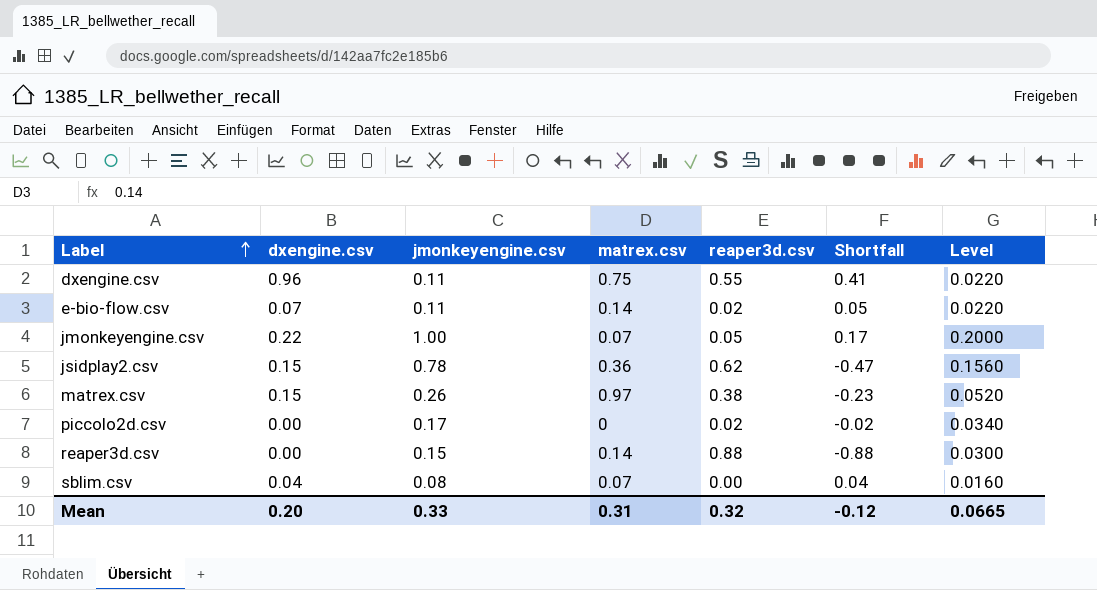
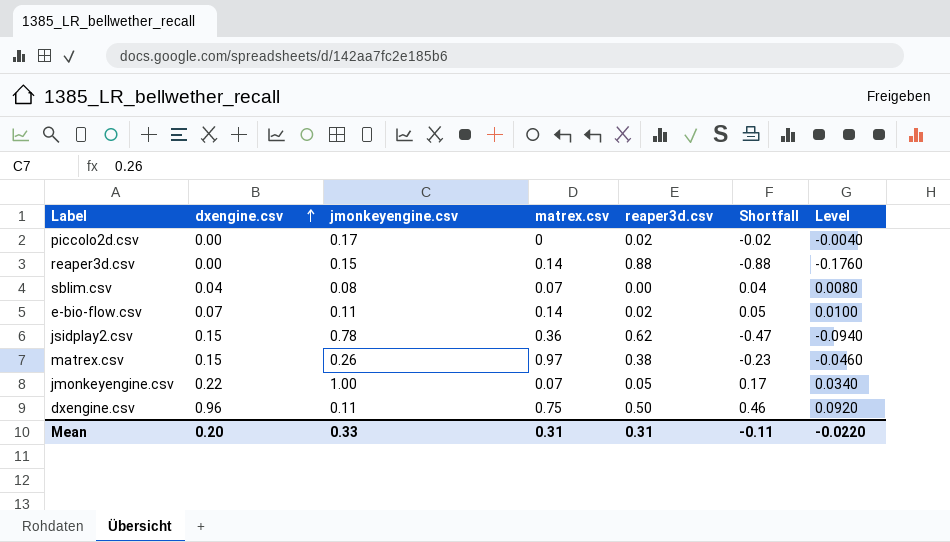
row order: Label ascending -> dxengine.csv ascending
column Level | formula: [jmonkeyengine.csv] * 0.2 -> [Shortfall] * 0.2
dxengine.csv | reaper3d.csv: 0.55 -> 0.50
dxengine.csv | Shortfall: 0.41 -> 0.46
Mean | reaper3d.csv: 0.32 -> 0.31
Mean | Shortfall: -0.12 -> -0.11
Mean | Level: 0.0665 -> -0.0220

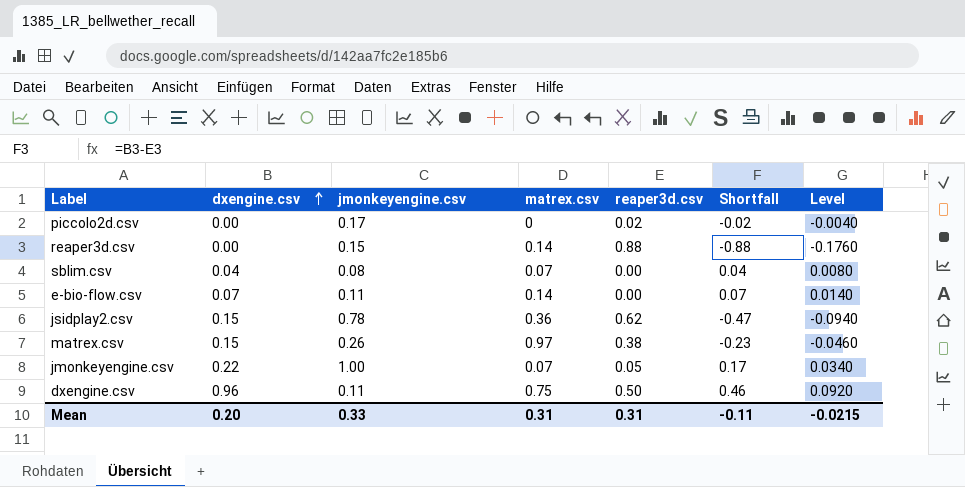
e-bio-flow.csv | reaper3d.csv: 0.02 -> 0.00
e-bio-flow.csv | Shortfall: 0.05 -> 0.07
e-bio-flow.csv | Level: 0.0100 -> 0.0140
Mean | Level: -0.0220 -> -0.0215

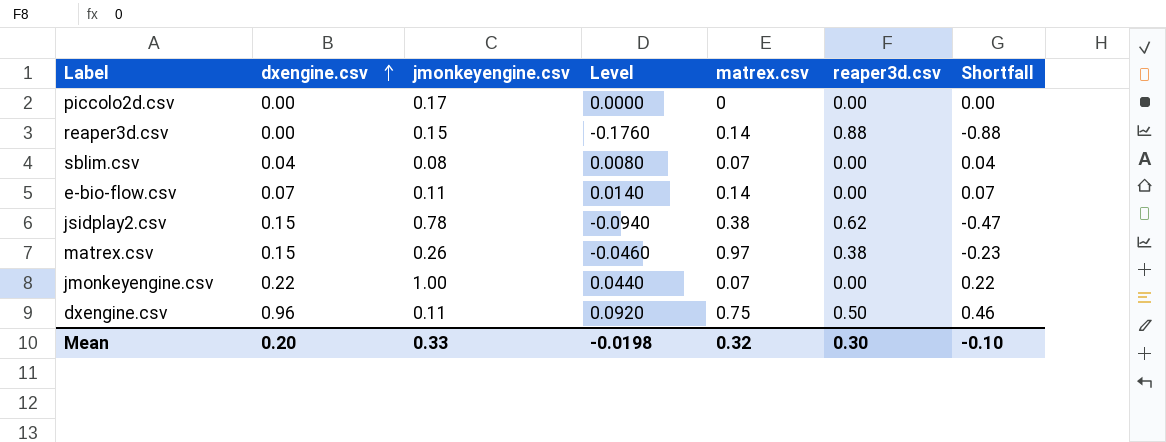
column Level | position: 7 -> 4
piccolo2d.csv | Level: -0.0040 -> 0.0000
piccolo2d.csv | reaper3d.csv: 0.02 -> 0.00
piccolo2d.csv | Shortfall: -0.02 -> 0.00
jsidplay2.csv | matrex.csv: 0.36 -> 0.38
jmonkeyengine.csv | Level: 0.0340 -> 0.0440
jmonkeyengine.csv | reaper3d.csv: 0.05 -> 0.00
jmonkeyengine.csv | Shortfall: 0.17 -> 0.22
Mean | Level: -0.0215 -> -0.0198
Mean | matrex.csv: 0.31 -> 0.32
Mean | reaper3d.csv: 0.31 -> 0.30
Mean | Shortfall: -0.11 -> -0.10

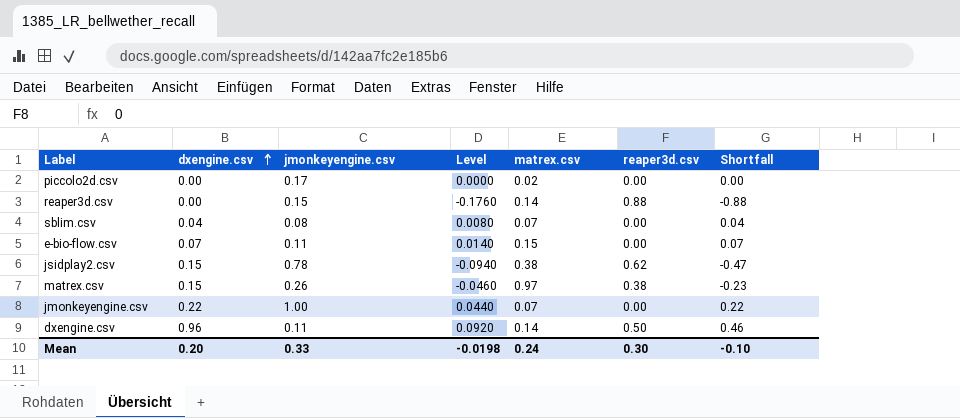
piccolo2d.csv | matrex.csv: 0 -> 0.02
e-bio-flow.csv | matrex.csv: 0.14 -> 0.15
dxengine.csv | matrex.csv: 0.75 -> 0.14
Mean | matrex.csv: 0.32 -> 0.24

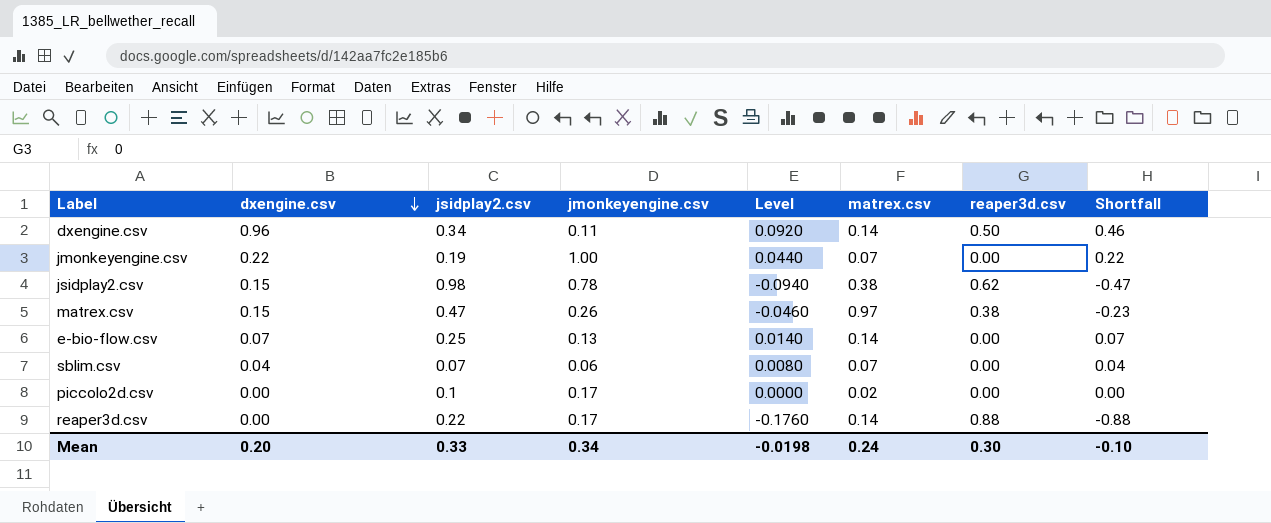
row order: dxengine.csv ascending -> dxengine.csv descending
column jsidplay2.csv | position: none -> 3
e-bio-flow.csv | jmonkeyengine.csv: 0.11 -> 0.13
e-bio-flow.csv | matrex.csv: 0.15 -> 0.14
sblim.csv | jmonkeyengine.csv: 0.08 -> 0.06
reaper3d.csv | jmonkeyengine.csv: 0.15 -> 0.17
Mean | jmonkeyengine.csv: 0.33 -> 0.34

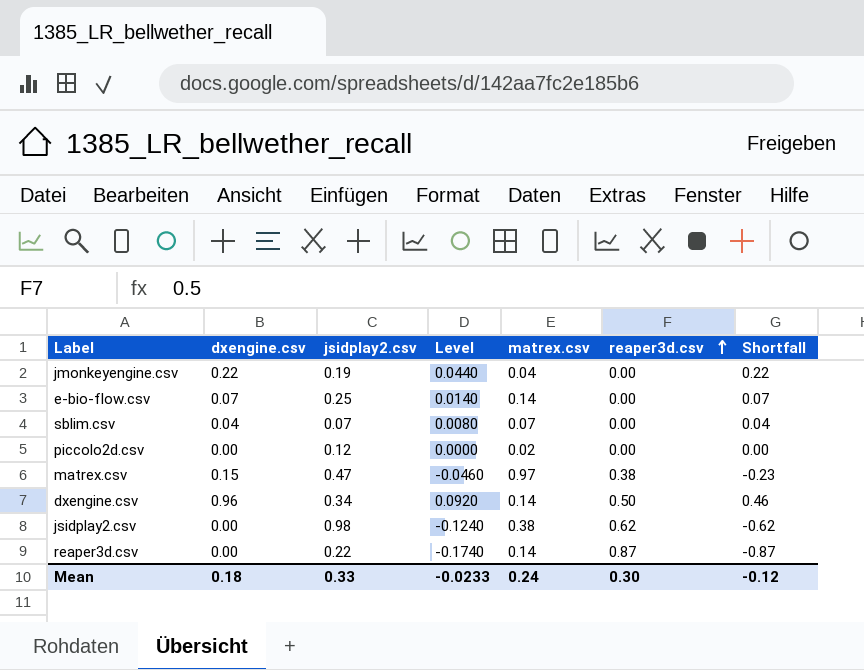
row order: dxengine.csv descending -> reaper3d.csv ascending
column jmonkeyengine.csv | position: 4 -> none
jmonkeyengine.csv | matrex.csv: 0.07 -> 0.04
piccolo2d.csv | jsidplay2.csv: 0.1 -> 0.12
jsidplay2.csv | dxengine.csv: 0.15 -> 0.00
jsidplay2.csv | Level: -0.0940 -> -0.1240
jsidplay2.csv | Shortfall: -0.47 -> -0.62
reaper3d.csv | Level: -0.1760 -> -0.1740
reaper3d.csv | reaper3d.csv: 0.88 -> 0.87
reaper3d.csv | Shortfall: -0.88 -> -0.87
Mean | dxengine.csv: 0.20 -> 0.18
Mean | Level: -0.0198 -> -0.0233
Mean | Shortfall: -0.10 -> -0.12

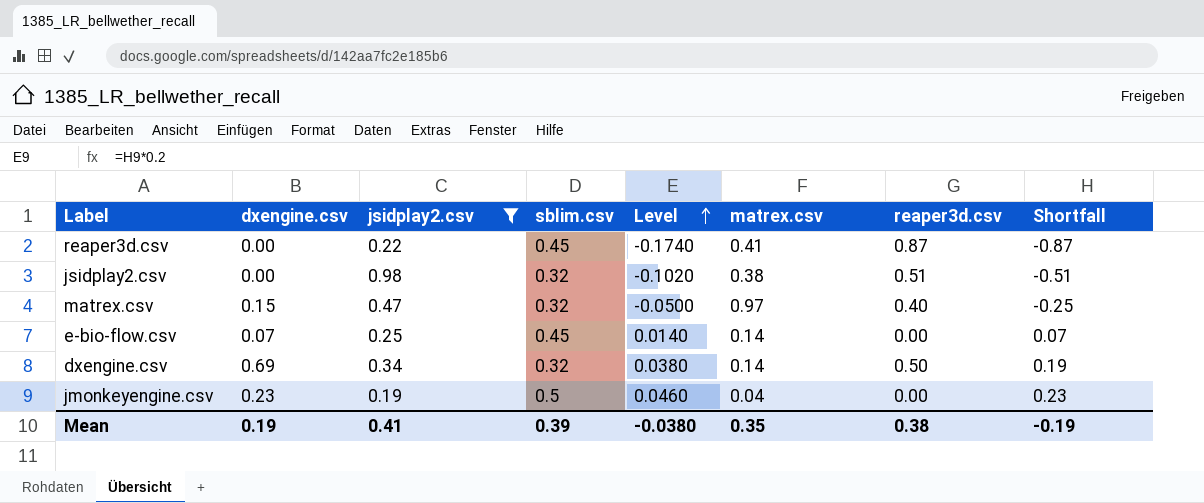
filter: none -> jsidplay2.csv >= 0.19
row order: reaper3d.csv ascending -> Level ascending
column sblim.csv | position: none -> 4
reaper3d.csv | matrex.csv: 0.14 -> 0.41
jsidplay2.csv | Level: -0.1240 -> -0.1020
jsidplay2.csv | reaper3d.csv: 0.62 -> 0.51
jsidplay2.csv | Shortfall: -0.62 -> -0.51
matrex.csv | Level: -0.0460 -> -0.0500
matrex.csv | reaper3d.csv: 0.38 -> 0.40
matrex.csv | Shortfall: -0.23 -> -0.25
dxengine.csv | dxengine.csv: 0.96 -> 0.69
dxengine.csv | Level: 0.0920 -> 0.0380
dxengine.csv | Shortfall: 0.46 -> 0.19
jmonkeyengine.csv | dxengine.csv: 0.22 -> 0.23
jmonkeyengine.csv | Level: 0.0440 -> 0.0460
jmonkeyengine.csv | Shortfall: 0.22 -> 0.23
Mean | dxengine.csv: 0.18 -> 0.19
Mean | jsidplay2.csv: 0.33 -> 0.41
Mean | Level: -0.0233 -> -0.0380
Mean | matrex.csv: 0.24 -> 0.35
Mean | reaper3d.csv: 0.30 -> 0.38
Mean | Shortfall: -0.12 -> -0.19

